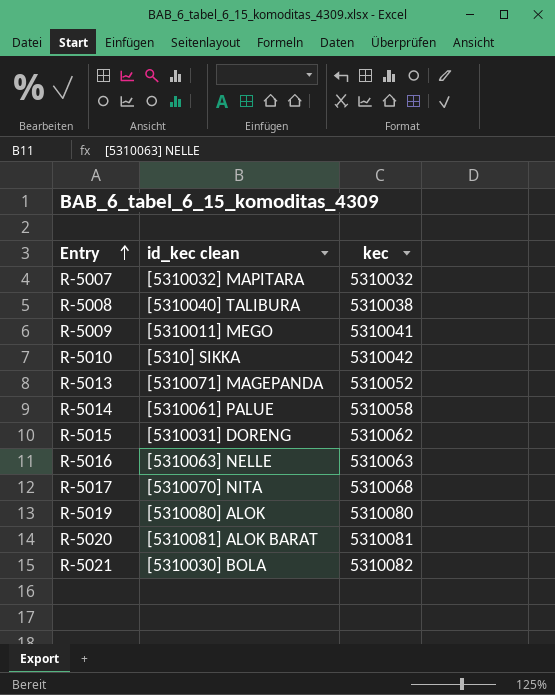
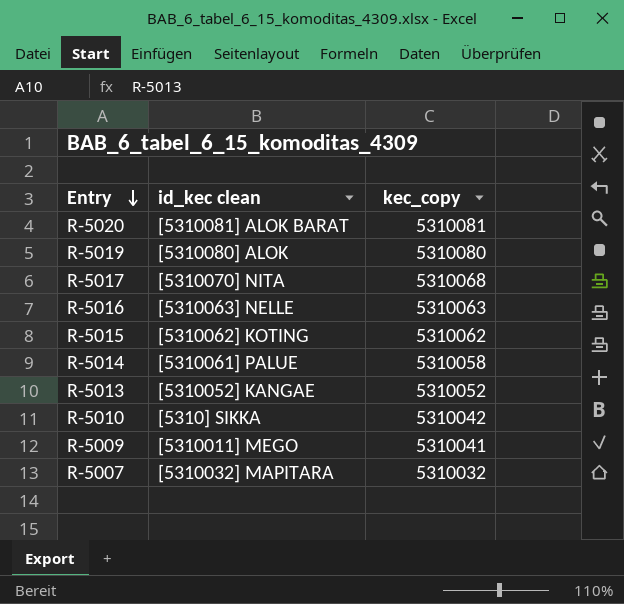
row order: Entry ascending -> Entry descending
column name: kec -> kec_copy
row R-5008: [5310040] TALIBURA | 5310038 -> none
row R-5021: [5310030] BOLA | 5310082 -> none
R-5015 | id_kec clean: [5310031] DORENG -> [5310062] KOTING
R-5013 | id_kec clean: [5310071] MAGEPANDA -> [5310052] KANGAE

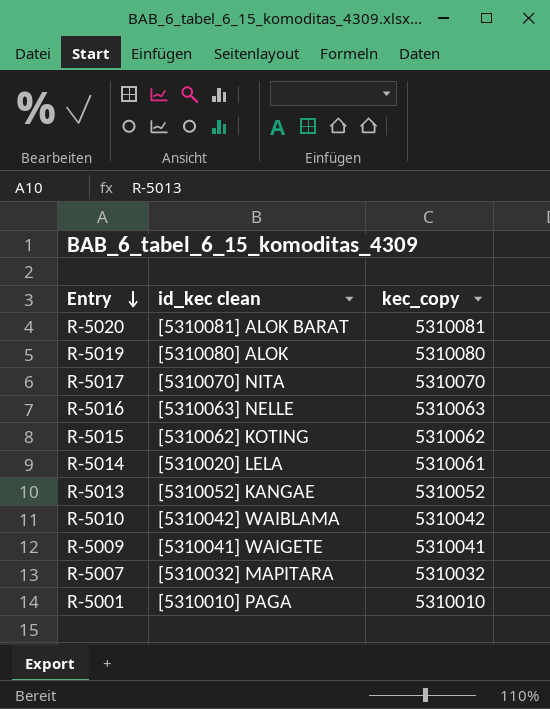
R-5017 | kec_copy: 5310068 -> 5310070
R-5014 | id_kec clean: [5310061] PALUE -> [5310020] LELA
R-5014 | kec_copy: 5310058 -> 5310061
R-5010 | id_kec clean: [5310] SIKKA -> [5310042] WAIBLAMA
R-5009 | id_kec clean: [5310011] MEGO -> [5310041] WAIGETE
row R-5001: none -> [5310010] PAGA | 5310010

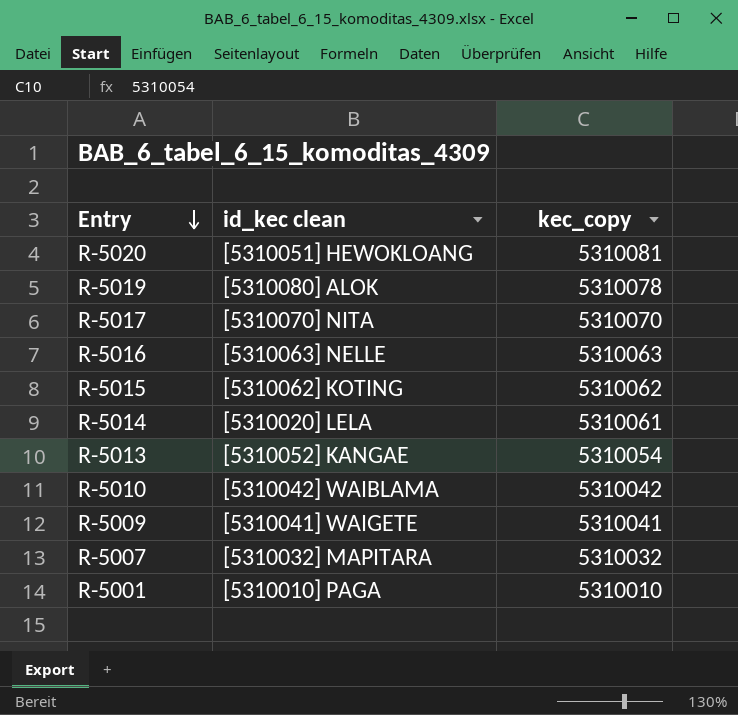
R-5020 | id_kec clean: [5310081] ALOK BARAT -> [5310051] HEWOKLOANG
R-5019 | kec_copy: 5310080 -> 5310078
R-5013 | kec_copy: 5310052 -> 5310054

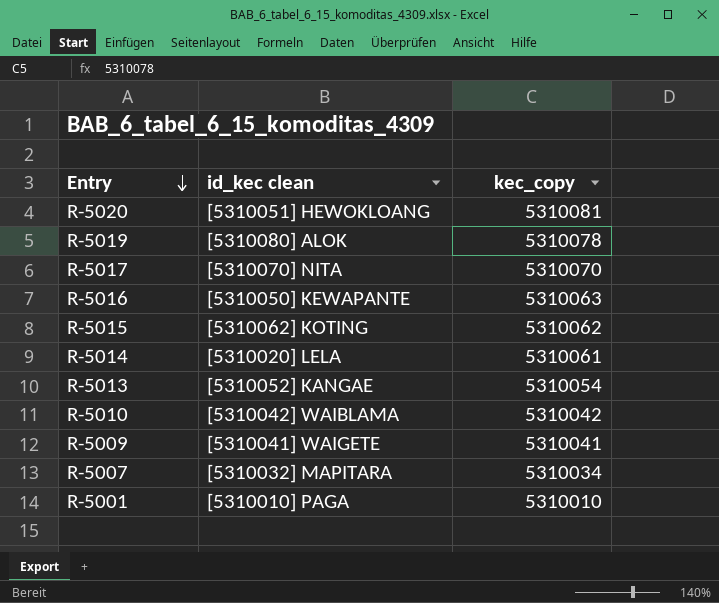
R-5016 | id_kec clean: [5310063] NELLE -> [5310050] KEWAPANTE
R-5007 | kec_copy: 5310032 -> 5310034

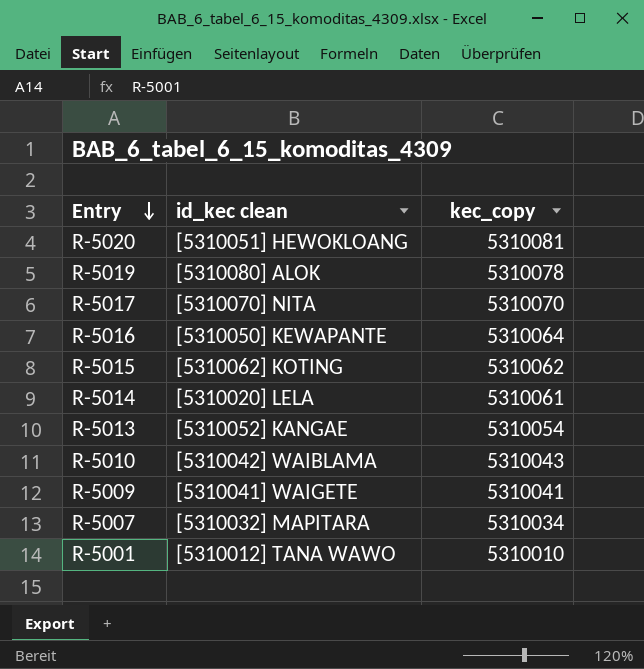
R-5016 | kec_copy: 5310063 -> 5310064
R-5010 | kec_copy: 5310042 -> 5310043
R-5001 | id_kec clean: [5310010] PAGA -> [5310012] TANA WAWO

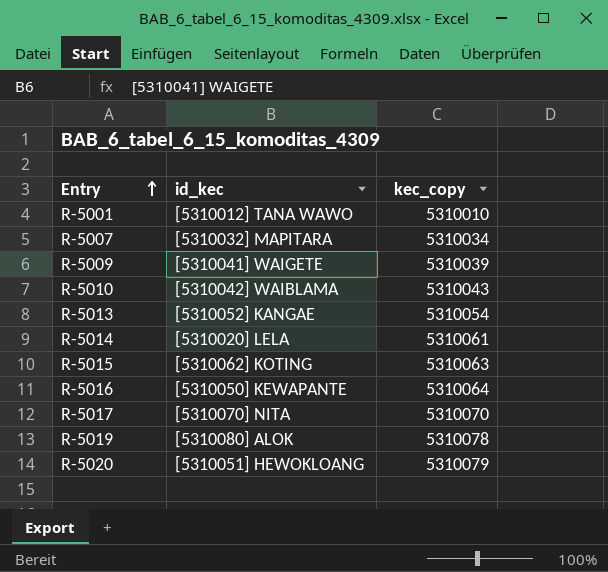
row order: Entry descending -> Entry ascending
column name: id_kec clean -> id_kec
R-5009 | kec_copy: 5310041 -> 5310039
R-5015 | kec_copy: 5310062 -> 5310063
R-5020 | kec_copy: 5310081 -> 5310079

